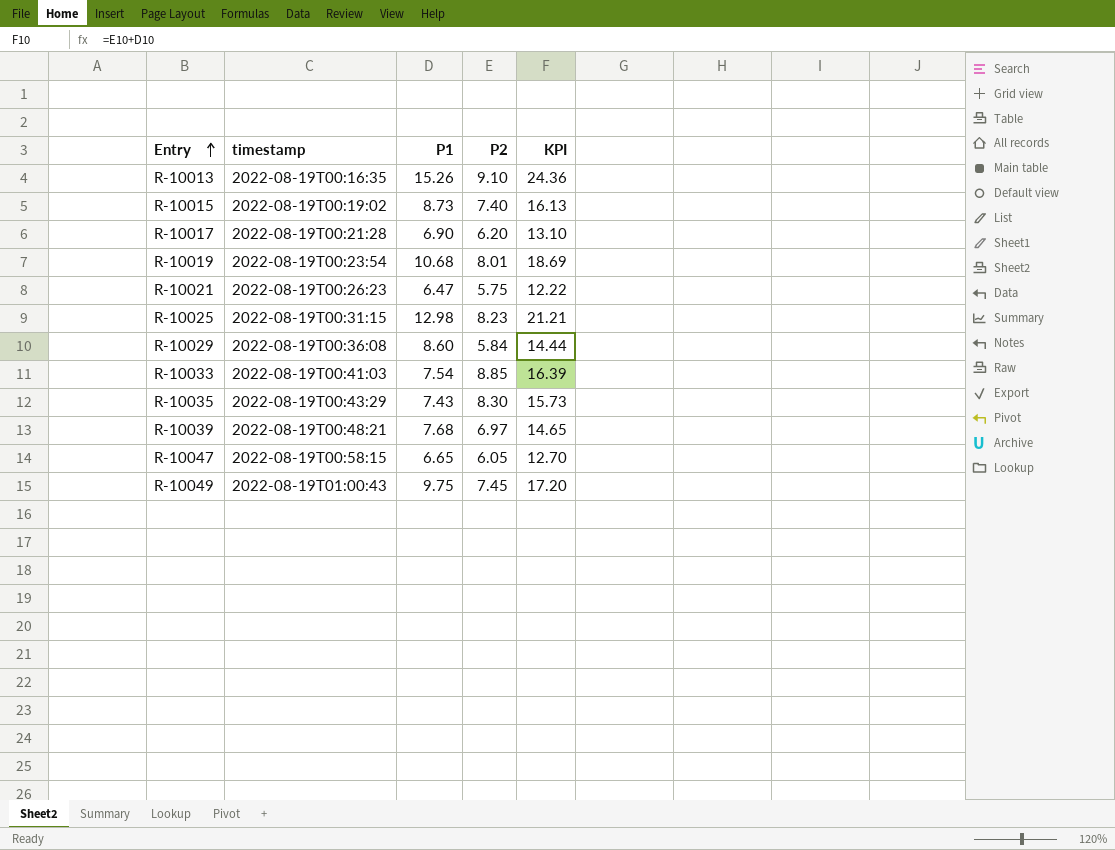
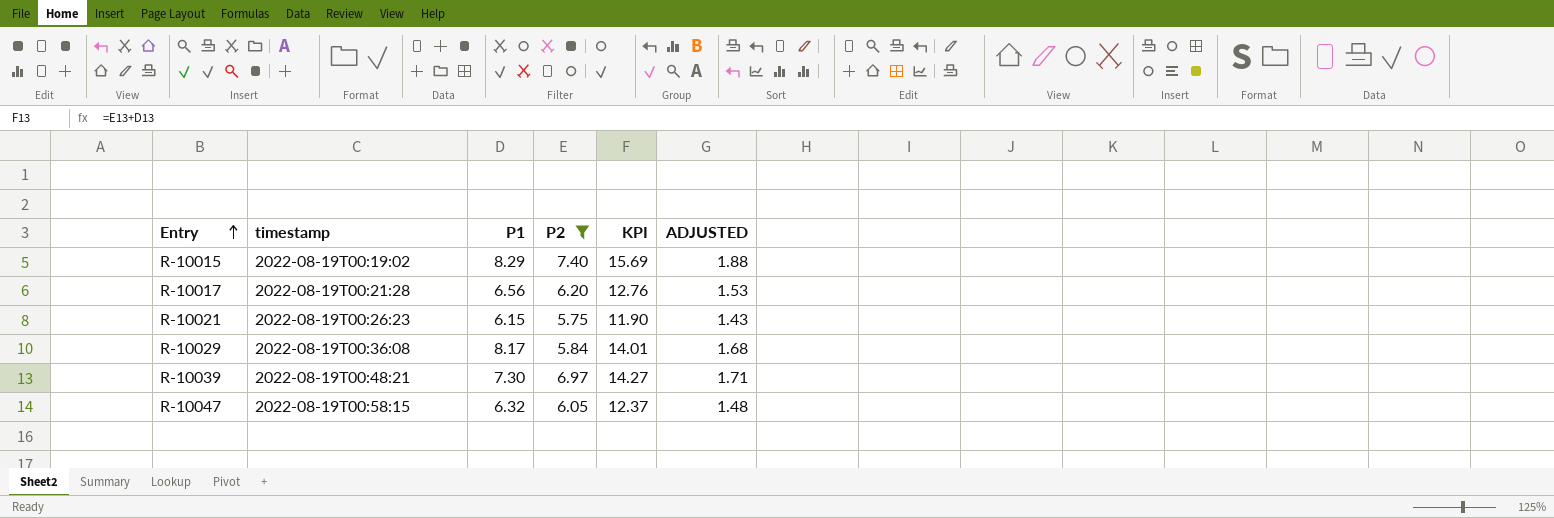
filter: none -> P2 <= 7.40
column ADJUSTED | formula: none -> [KPI] * 0.12
R-10015 | P1: 8.73 -> 8.29
R-10015 | KPI: 16.13 -> 15.69
R-10017 | P1: 6.90 -> 6.56
R-10017 | KPI: 13.10 -> 12.76
R-10021 | P1: 6.47 -> 6.15
R-10021 | KPI: 12.22 -> 11.90
R-10029 | P1: 8.60 -> 8.17
R-10029 | KPI: 14.44 -> 14.01
R-10039 | P1: 7.68 -> 7.30
R-10039 | KPI: 14.65 -> 14.27
R-10047 | P1: 6.65 -> 6.32
R-10047 | KPI: 12.70 -> 12.37

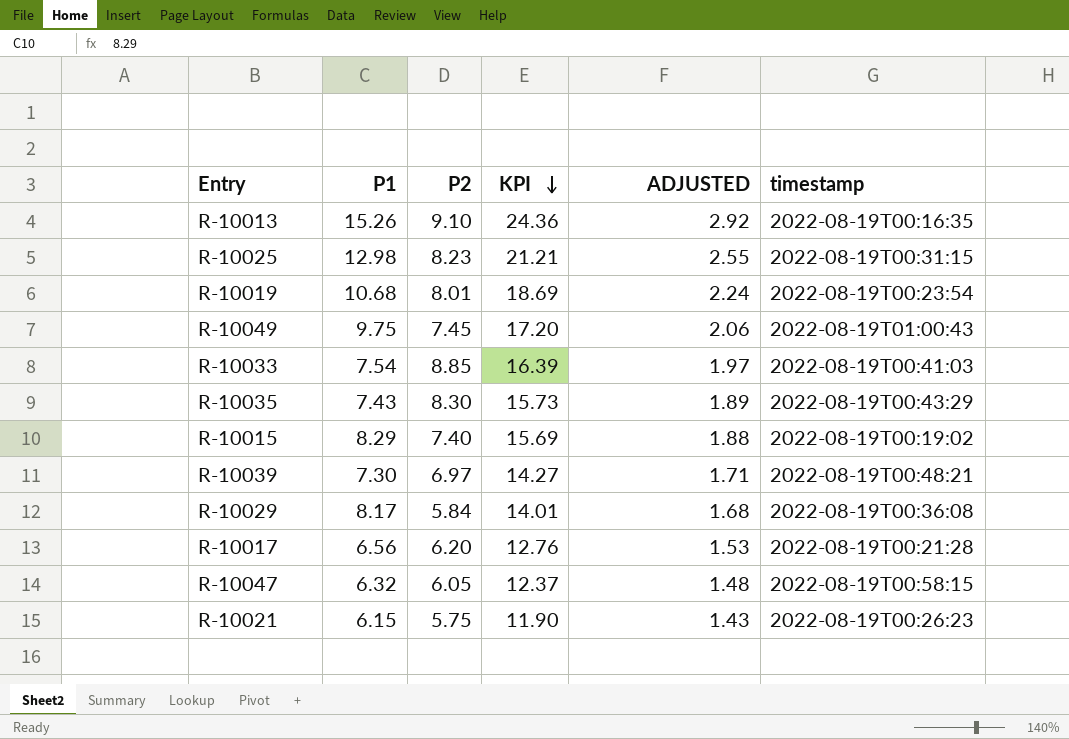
filter: P2 <= 7.40 -> none
row order: Entry ascending -> KPI descending
column timestamp | position: 2 -> 6

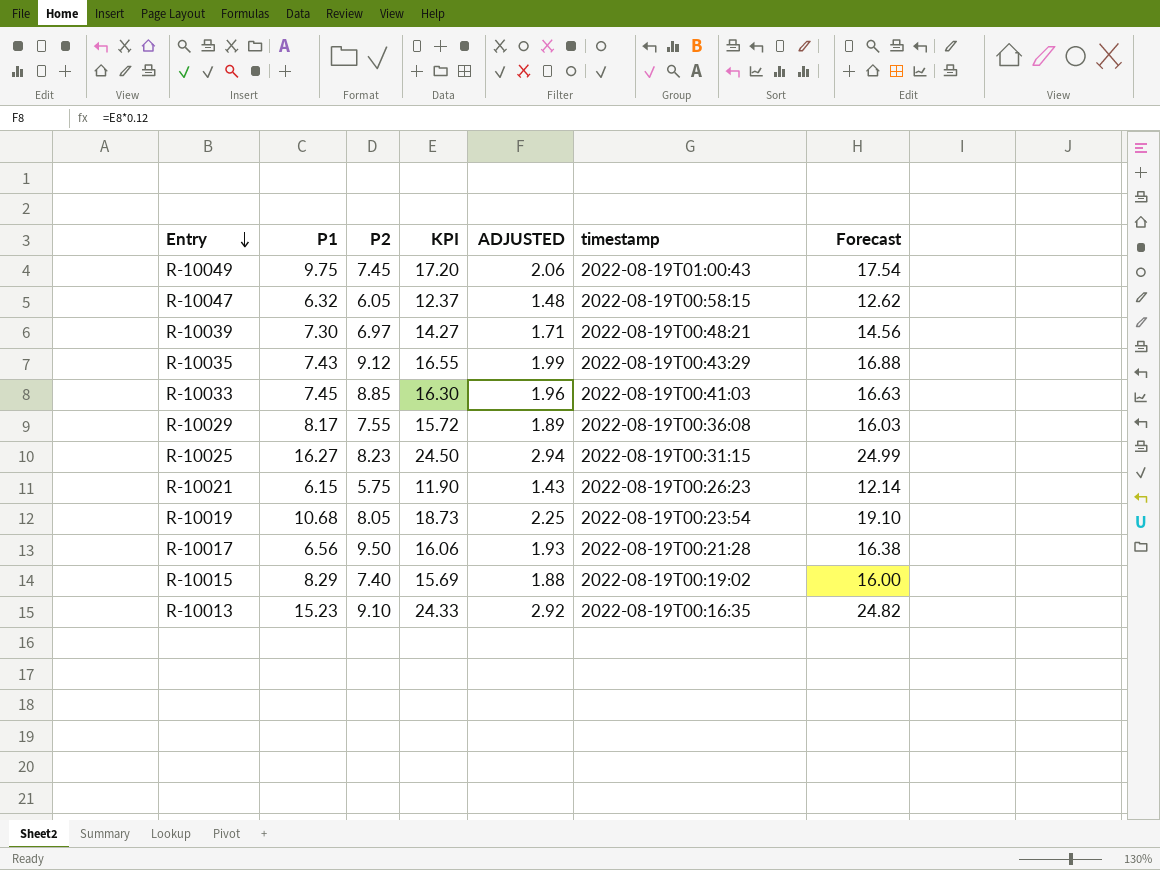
row order: KPI descending -> Entry descending
column Forecast | formula: none -> [KPI] * 1.02
R-10035 | P2: 8.30 -> 9.12
R-10035 | KPI: 15.73 -> 16.55
R-10035 | ADJUSTED: 1.89 -> 1.99
R-10033 | P1: 7.54 -> 7.45
R-10033 | KPI: 16.39 -> 16.30
R-10033 | ADJUSTED: 1.97 -> 1.96
R-10029 | P2: 5.84 -> 7.55
R-10029 | KPI: 14.01 -> 15.72
R-10029 | ADJUSTED: 1.68 -> 1.89
R-10025 | P1: 12.98 -> 16.27
R-10025 | KPI: 21.21 -> 24.50
R-10025 | ADJUSTED: 2.55 -> 2.94
R-10019 | P2: 8.01 -> 8.05
R-10019 | KPI: 18.69 -> 18.73
R-10019 | ADJUSTED: 2.24 -> 2.25
R-10017 | P2: 6.20 -> 9.50
R-10017 | KPI: 12.76 -> 16.06
R-10017 | ADJUSTED: 1.53 -> 1.93
R-10013 | P1: 15.26 -> 15.23
R-10013 | KPI: 24.36 -> 24.33

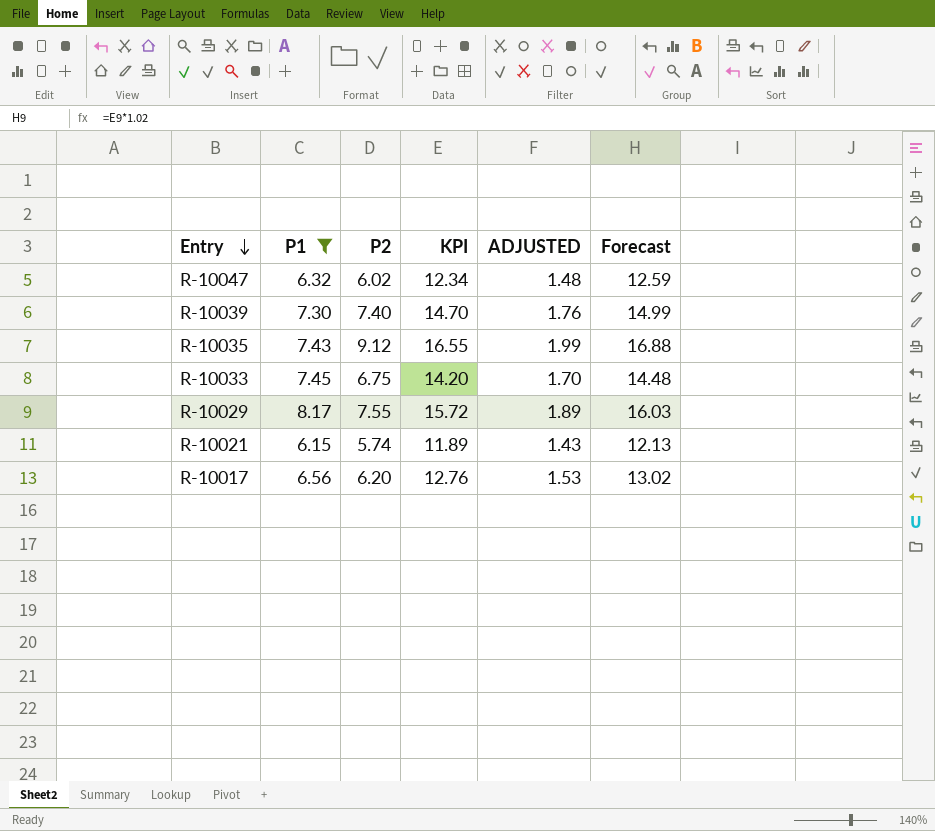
filter: none -> P1 <= 8.17
column timestamp | position: 6 -> none
R-10047 | P2: 6.05 -> 6.02
R-10047 | KPI: 12.37 -> 12.34
R-10047 | Forecast: 12.62 -> 12.59
R-10039 | P2: 6.97 -> 7.40
R-10039 | KPI: 14.27 -> 14.70
R-10039 | ADJUSTED: 1.71 -> 1.76
R-10039 | Forecast: 14.56 -> 14.99
R-10033 | P2: 8.85 -> 6.75
R-10033 | KPI: 16.30 -> 14.20
R-10033 | ADJUSTED: 1.96 -> 1.70
R-10033 | Forecast: 16.63 -> 14.48
R-10021 | P2: 5.75 -> 5.74
R-10021 | KPI: 11.90 -> 11.89
R-10021 | Forecast: 12.14 -> 12.13
R-10017 | P2: 9.50 -> 6.20
R-10017 | KPI: 16.06 -> 12.76
R-10017 | ADJUSTED: 1.93 -> 1.53
R-10017 | Forecast: 16.38 -> 13.02

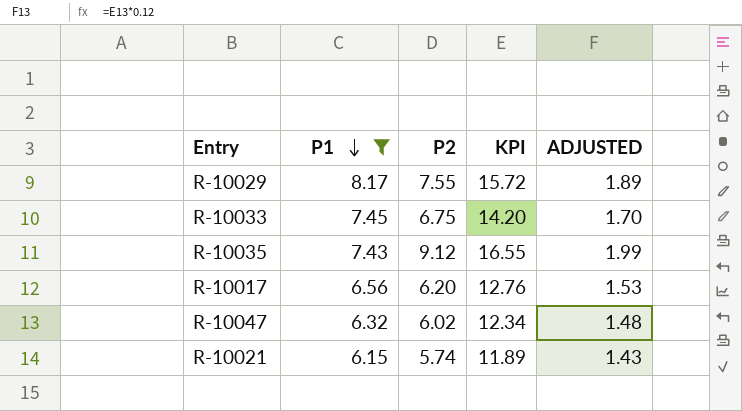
row order: Entry descending -> P1 descending
column Forecast | formula: [KPI] * 1.02 -> none
row R-10039: 7.30 | 7.40 | 14.70 | 1.76 | 14.99 -> none

